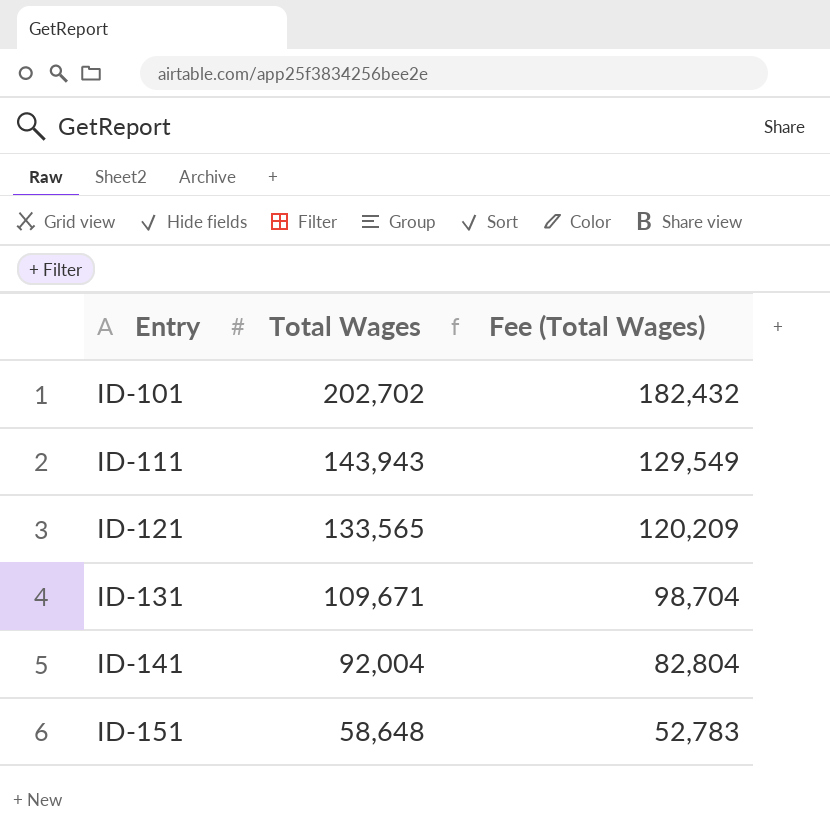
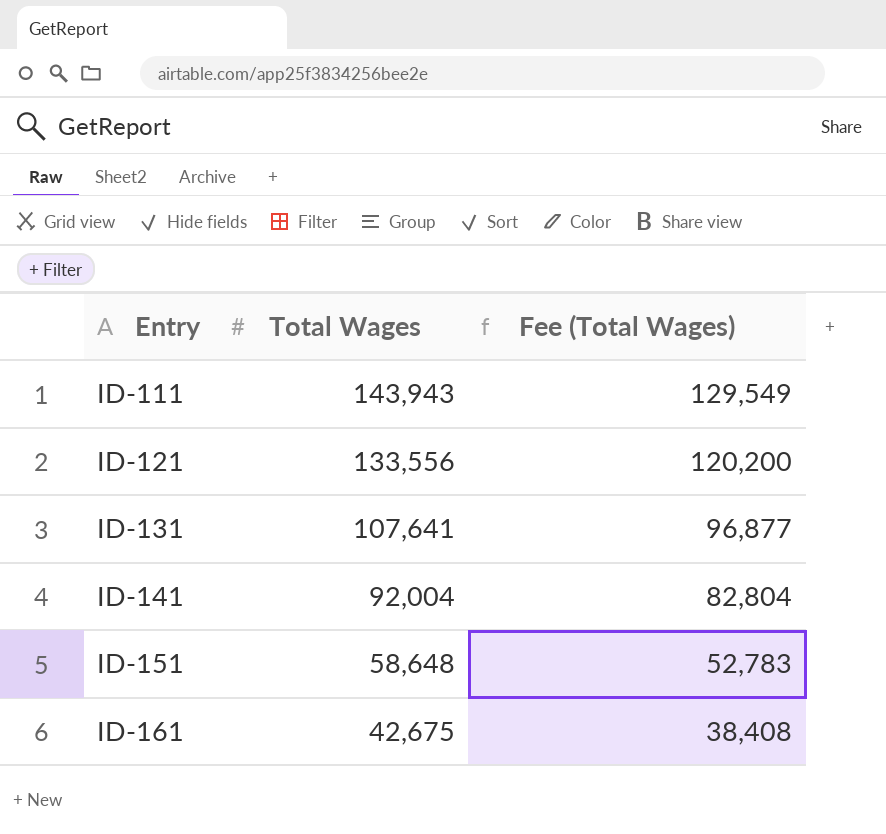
row ID-101: 202,702 | 182,432 -> none
ID-121 | Total Wages: 133,565 -> 133,556
ID-121 | Fee (Total Wages): 120,209 -> 120,200
ID-131 | Total Wages: 109,671 -> 107,641
ID-131 | Fee (Total Wages): 98,704 -> 96,877
row ID-161: none -> 42,675 | 38,408

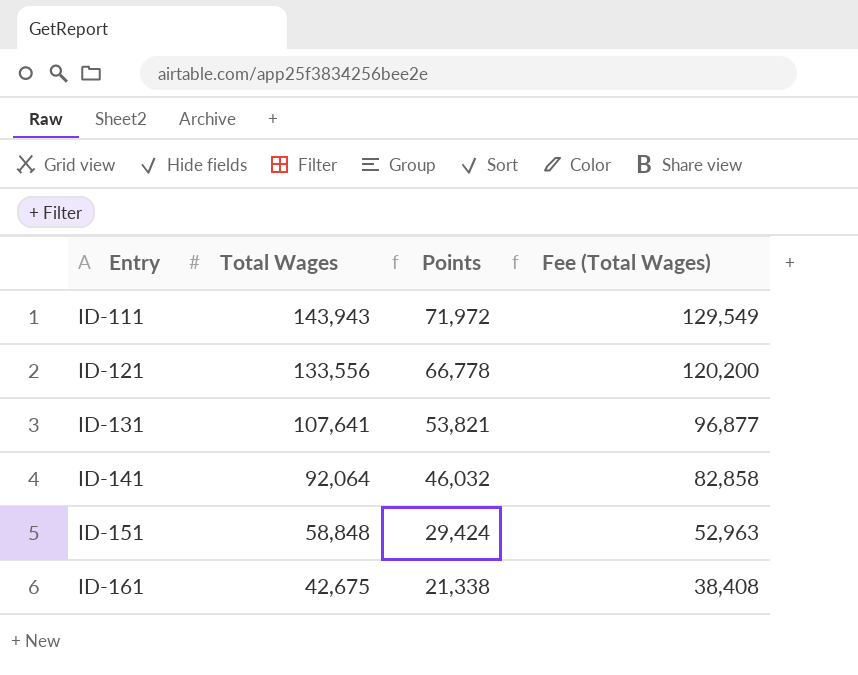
column Points | formula: none -> [Total Wages] * 0.5
ID-141 | Total Wages: 92,004 -> 92,064
ID-141 | Fee (Total Wages): 82,804 -> 82,858
ID-151 | Total Wages: 58,648 -> 58,848
ID-151 | Fee (Total Wages): 52,783 -> 52,963

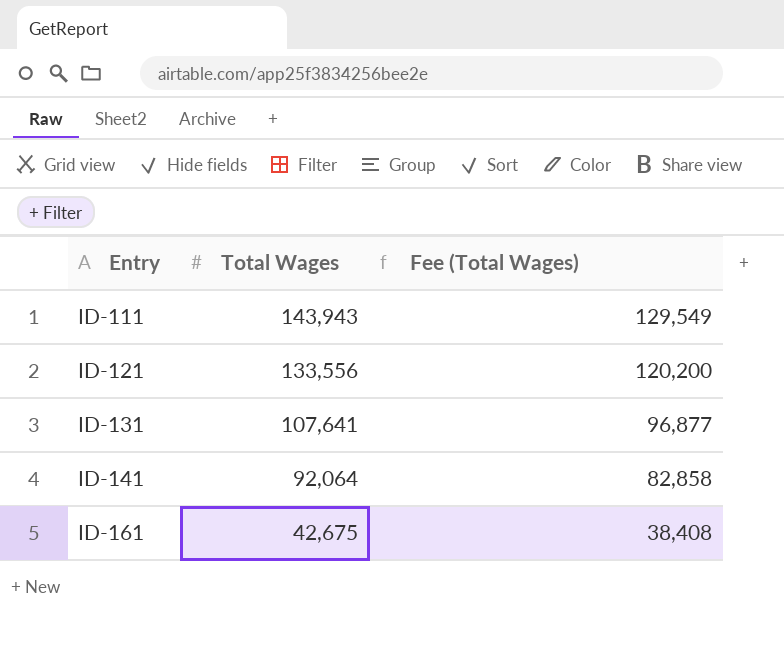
column Points | formula: [Total Wages] * 0.5 -> none
row ID-151: 58,848 | 29,424 | 52,963 -> none

